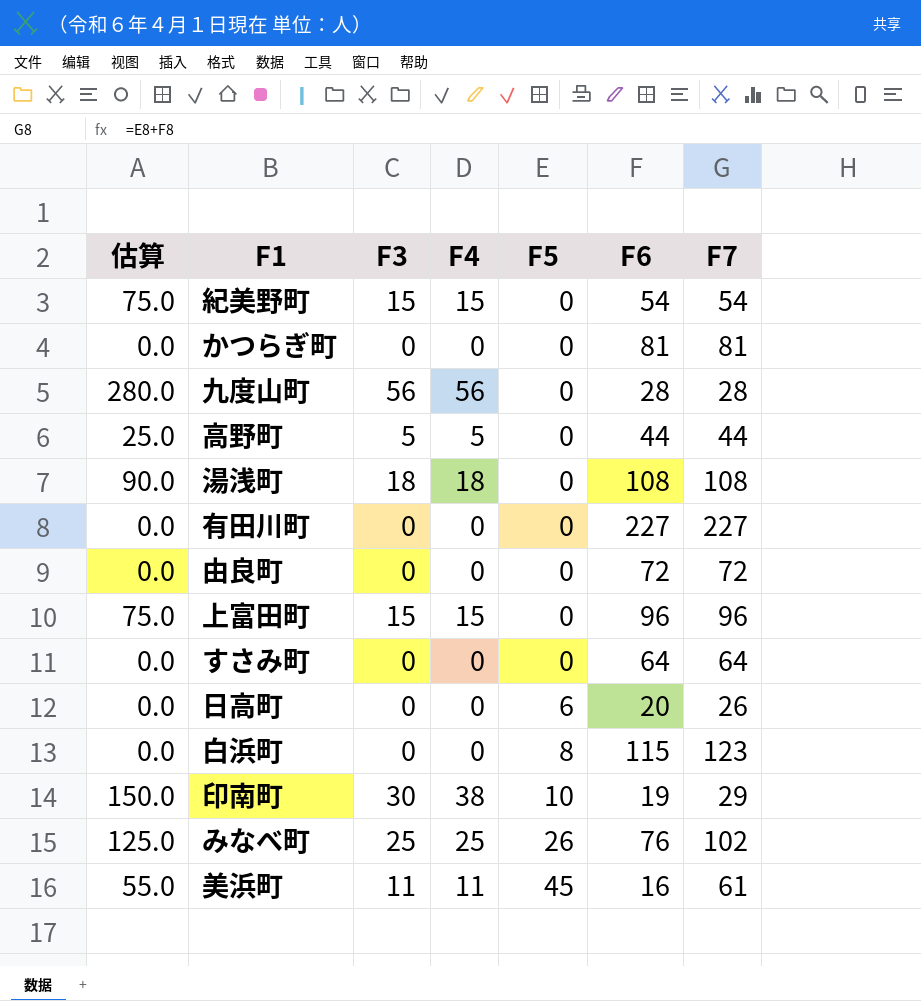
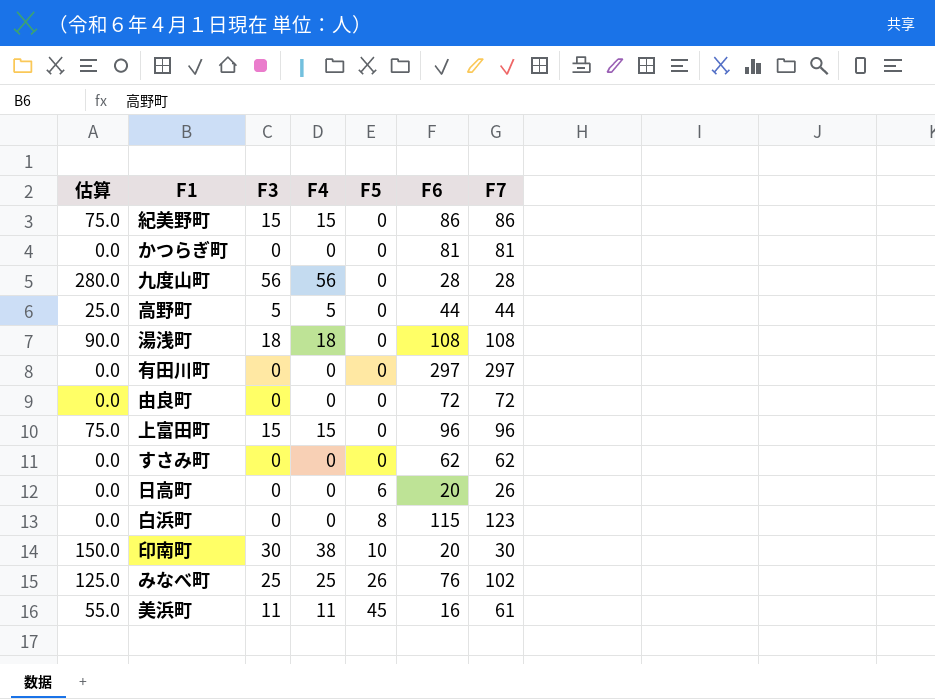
紀美野町 | F6: 54 -> 86
紀美野町 | F7: 54 -> 86
有田川町 | F6: 227 -> 297
有田川町 | F7: 227 -> 297
すさみ町 | F6: 64 -> 62
すさみ町 | F7: 64 -> 62
印南町 | F6: 19 -> 20
印南町 | F7: 29 -> 30

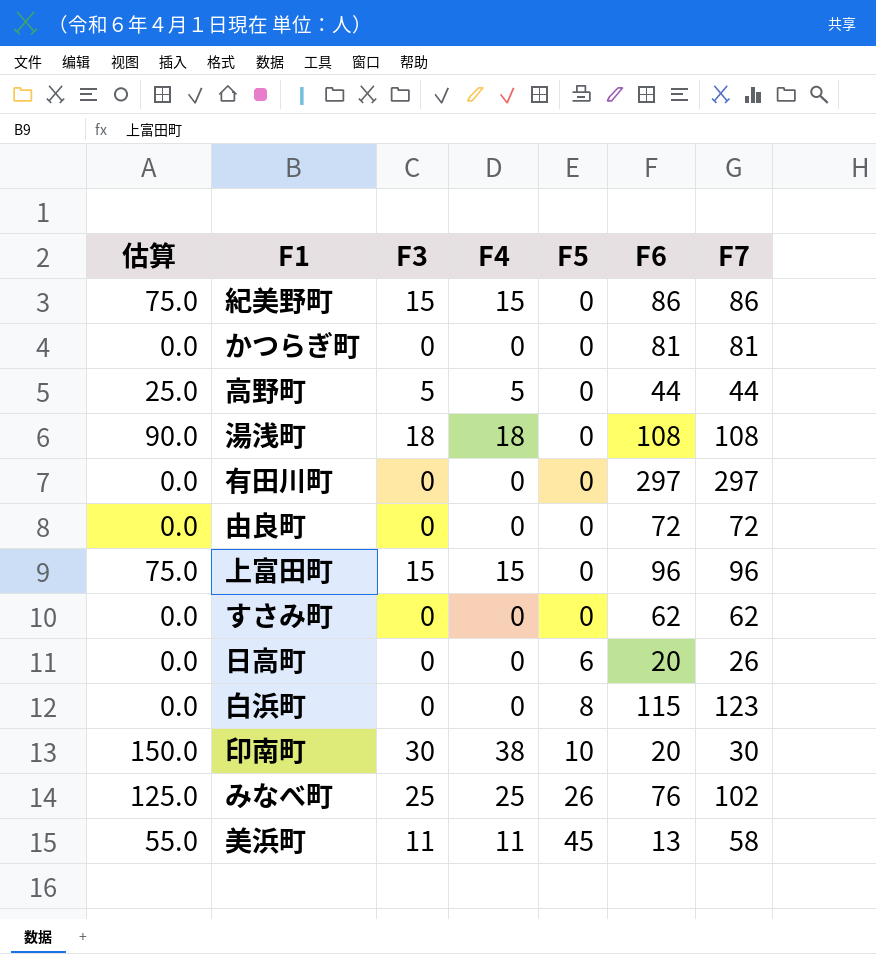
row 九度山町: 280.0 | 56 | 56 | 0 | 28 | 28 -> none
美浜町 | F6: 16 -> 13
美浜町 | F7: 61 -> 58

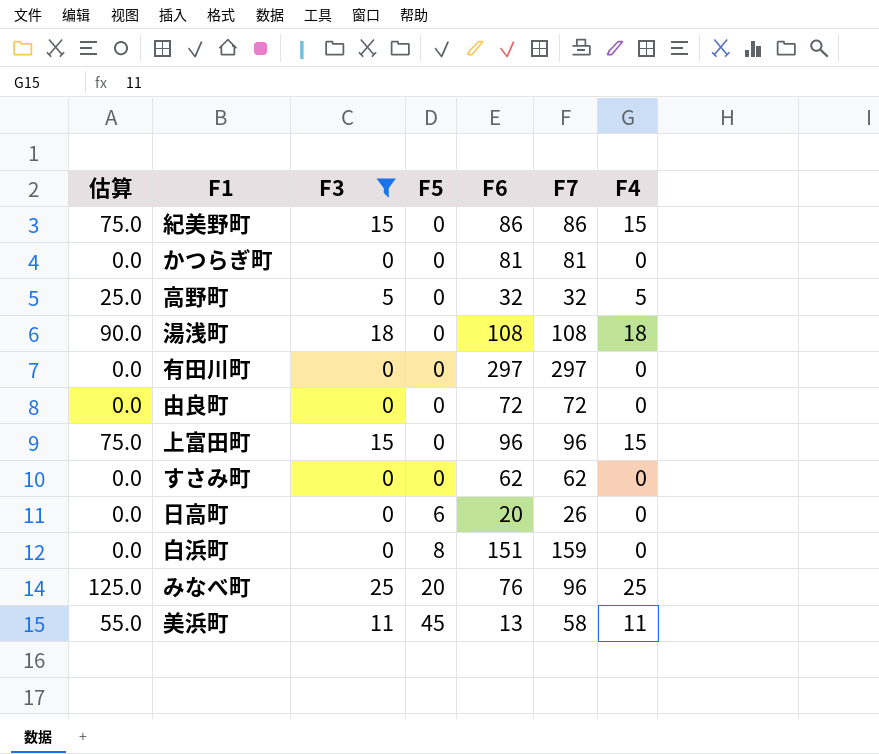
filter: none -> F3 != 30
column F4 | position: 4 -> 7
高野町 | F6: 44 -> 32
高野町 | F7: 44 -> 32
白浜町 | F6: 115 -> 151
白浜町 | F7: 123 -> 159
みなべ町 | F5: 26 -> 20
みなべ町 | F7: 102 -> 96

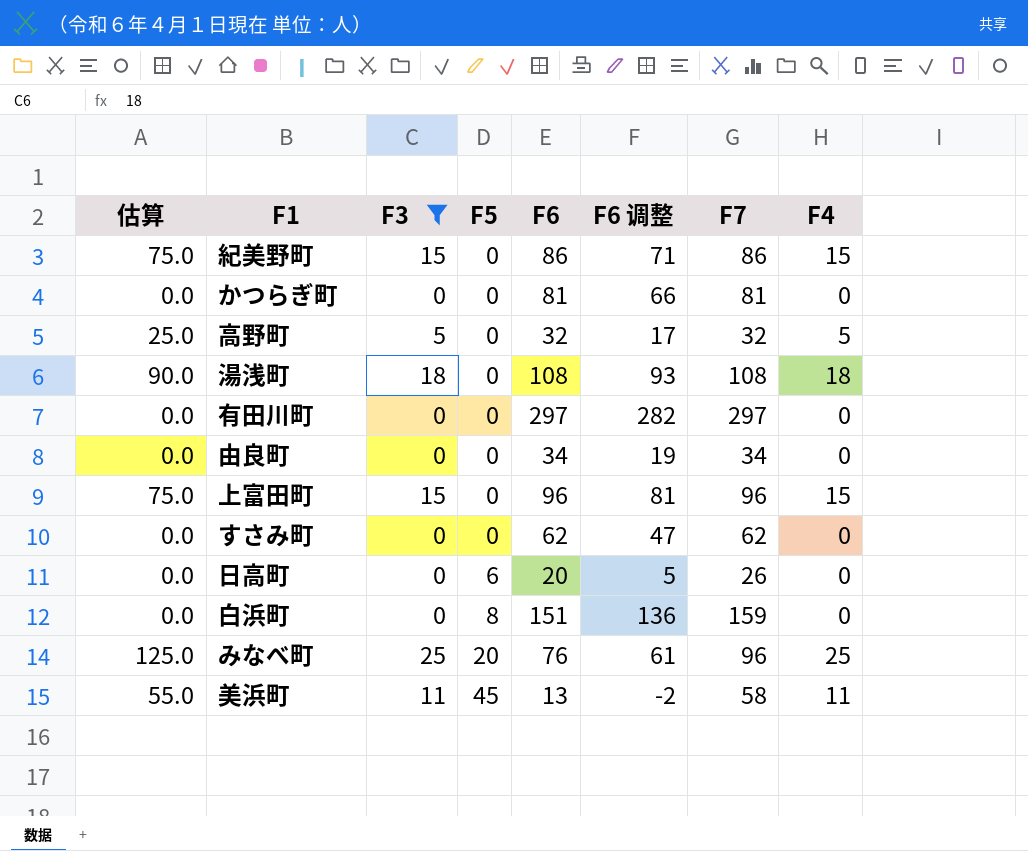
column F6 调整 | formula: none -> [F6] - 15
由良町 | F6: 72 -> 34
由良町 | F7: 72 -> 34

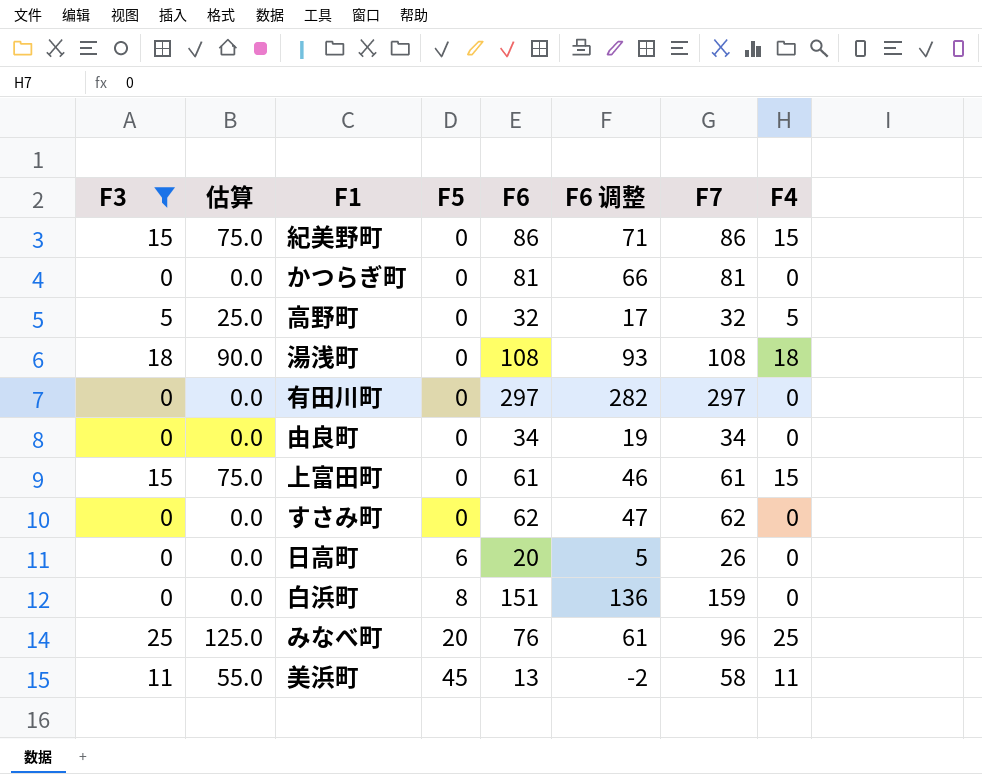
column F3 | position: 3 -> 1
上富田町 | F6: 96 -> 61
上富田町 | F6 调整: 81 -> 46
上富田町 | F7: 96 -> 61

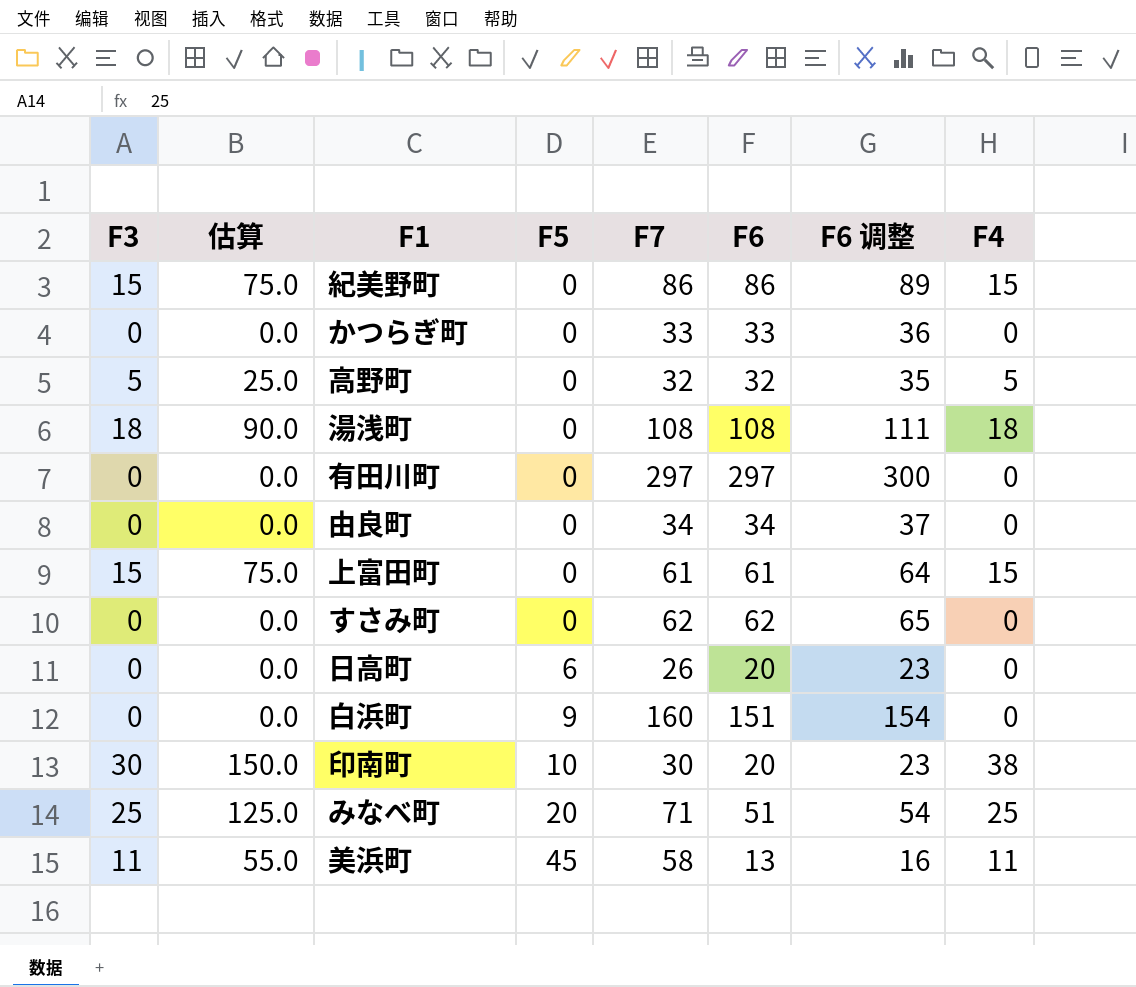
filter: F3 != 30 -> none
column F7 | position: 7 -> 5
column F6 调整 | formula: [F6] - 15 -> [F6] + 3
かつらぎ町 | F7: 81 -> 33
かつらぎ町 | F6: 81 -> 33
白浜町 | F5: 8 -> 9
白浜町 | F7: 159 -> 160
みなべ町 | F7: 96 -> 71
みなべ町 | F6: 76 -> 51

